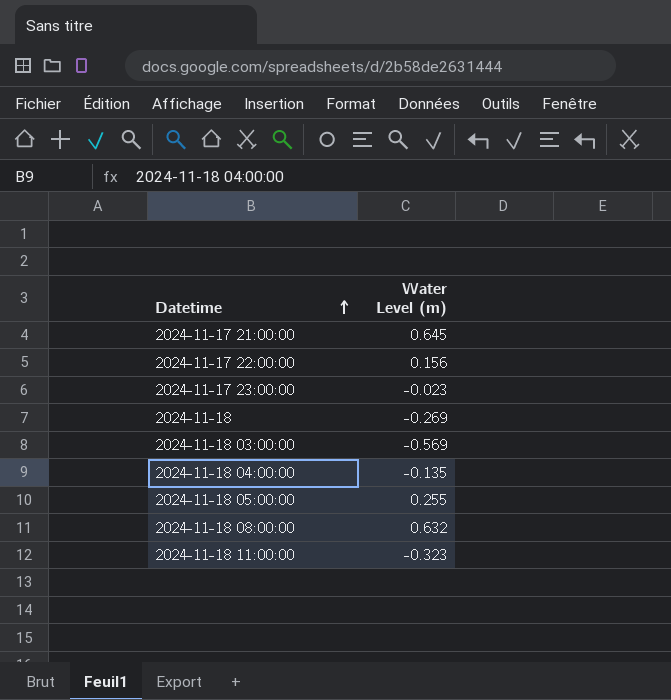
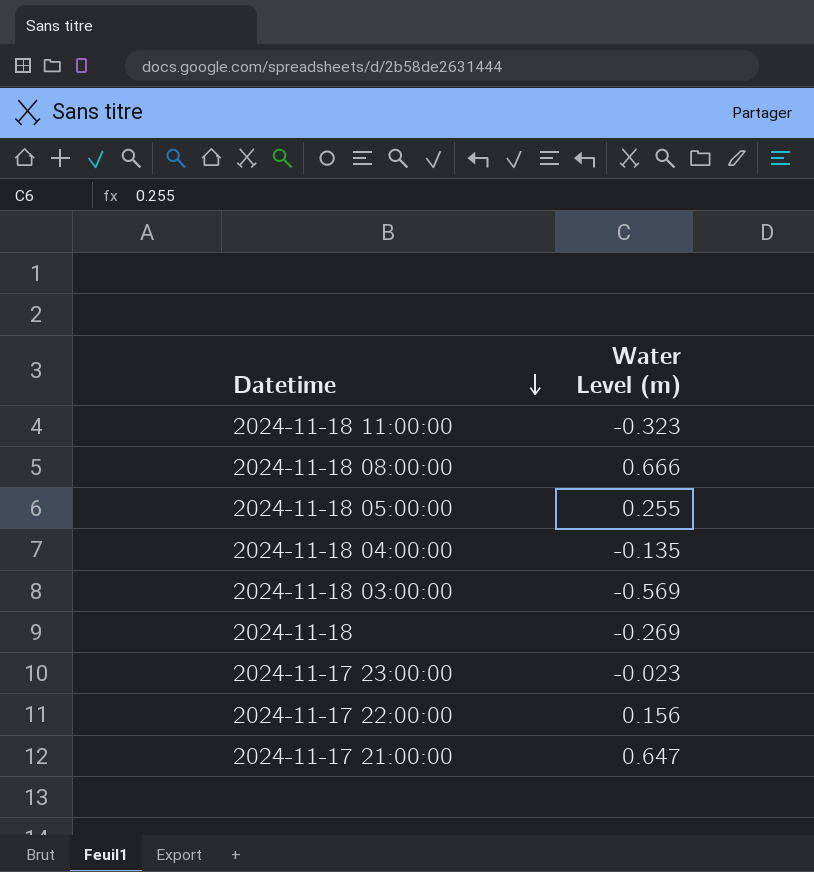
row order: Datetime ascending -> Datetime descending
2024-11-18 08:00:00 | Water Level (m): 0.632 -> 0.666
2024-11-17 21:00:00 | Water Level (m): 0.645 -> 0.647

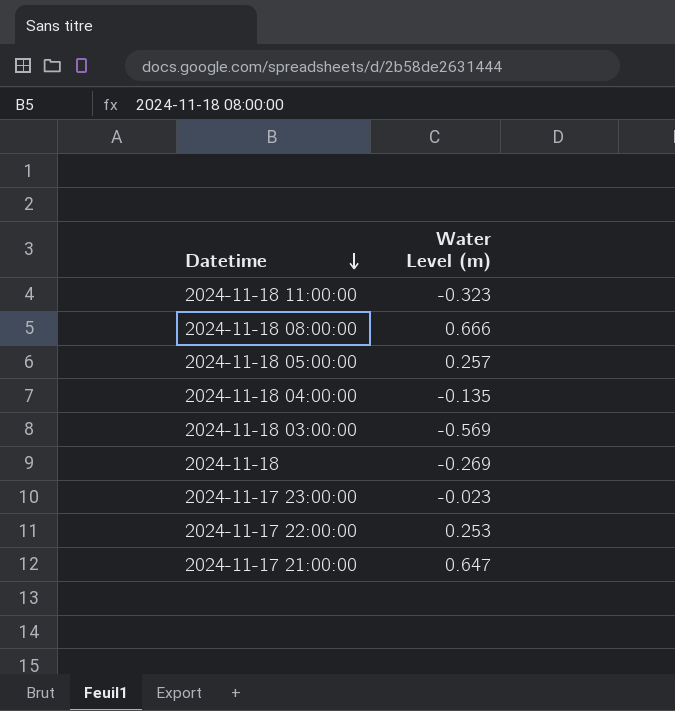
2024-11-18 05:00:00 | Water Level (m): 0.255 -> 0.257
2024-11-17 22:00:00 | Water Level (m): 0.156 -> 0.253

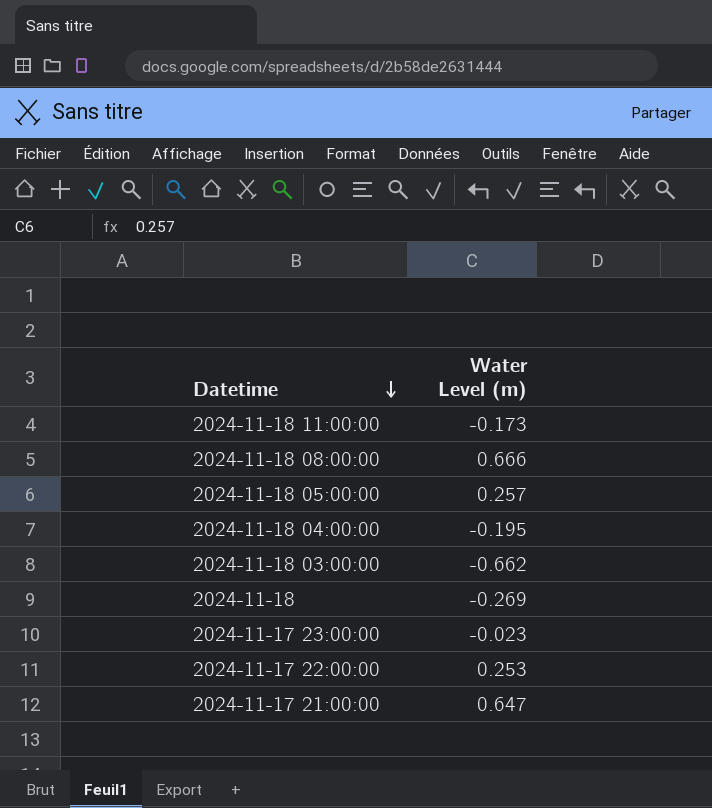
2024-11-18 11:00:00 | Water Level (m): -0.323 -> -0.173
2024-11-18 04:00:00 | Water Level (m): -0.135 -> -0.195
2024-11-18 03:00:00 | Water Level (m): -0.569 -> -0.662

